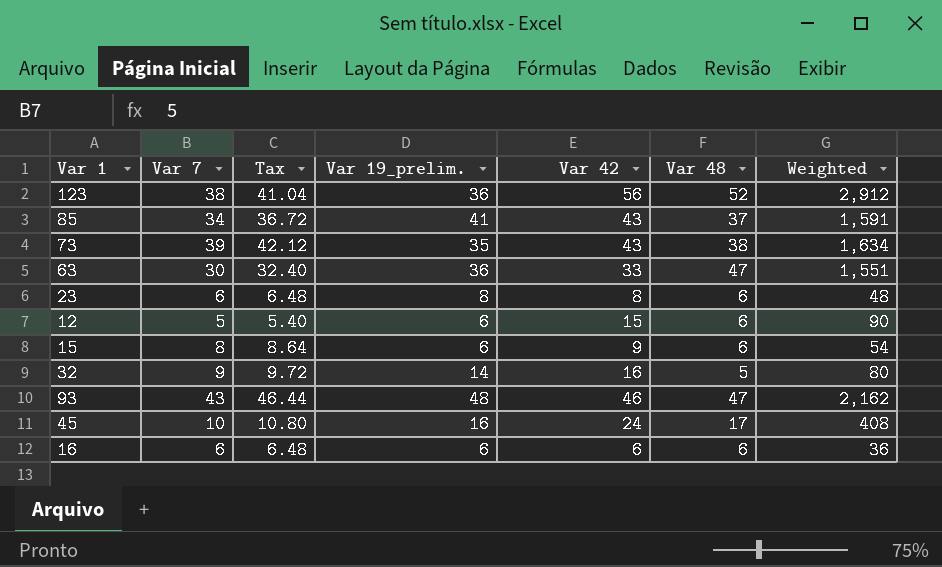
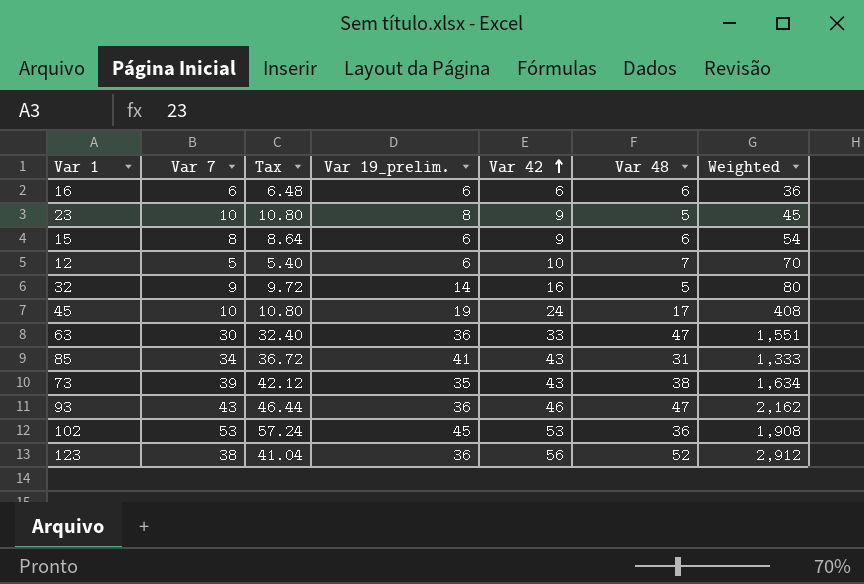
row order: none -> Var 42 ascending
23 | Var 7: 6 -> 10
23 | Tax: 6.48 -> 10.80
23 | Var 42: 8 -> 9
23 | Var 48: 6 -> 5
23 | Weighted: 48 -> 45
12 | Var 42: 15 -> 10
12 | Var 48: 6 -> 7
12 | Weighted: 90 -> 70
45 | Var 19_prelim.: 16 -> 19
85 | Var 48: 37 -> 31
85 | Weighted: 1,591 -> 1,333
93 | Var 19_prelim.: 48 -> 36
row 102: none -> 53 | 57.24 | 45 | 53 | 36 | 1,908

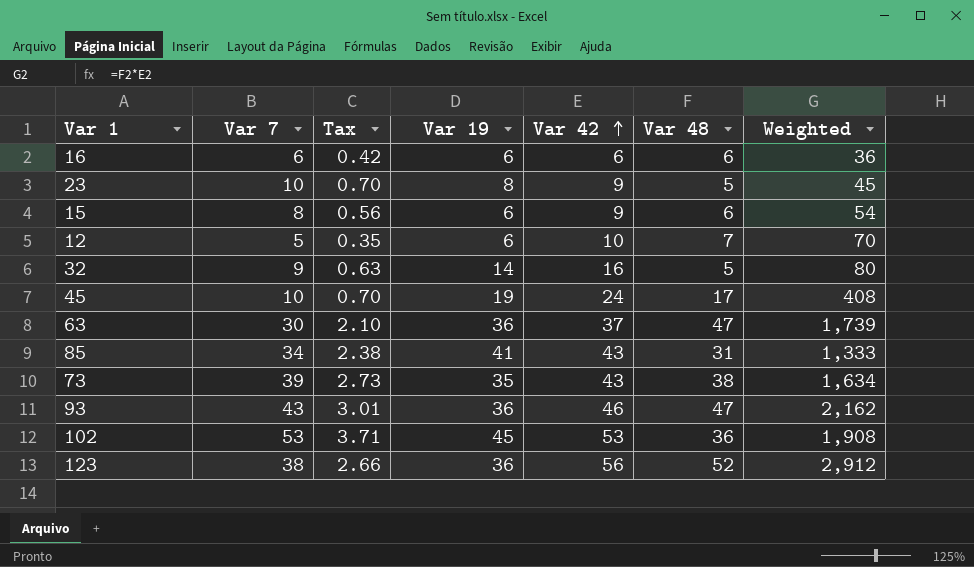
column Tax | formula: [Var 7] * 1.08 -> [Var 7] * 0.07
column name: Var 19_prelim. -> Var 19
63 | Var 42: 33 -> 37
63 | Weighted: 1,551 -> 1,739

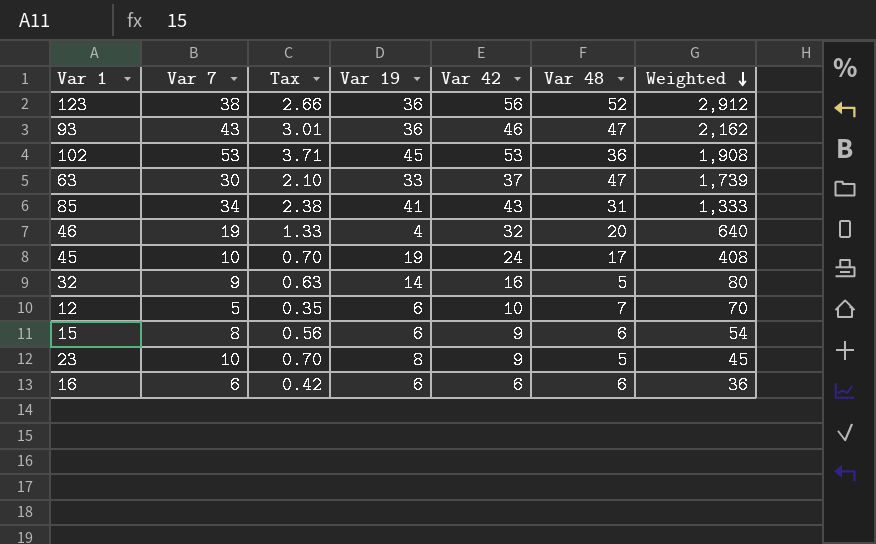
row order: Var 42 ascending -> Weighted descending
row 73: 39 | 2.73 | 35 | 43 | 38 | 1,634 -> none
63 | Var 19: 36 -> 33
row 46: none -> 19 | 1.33 | 4 | 32 | 20 | 640

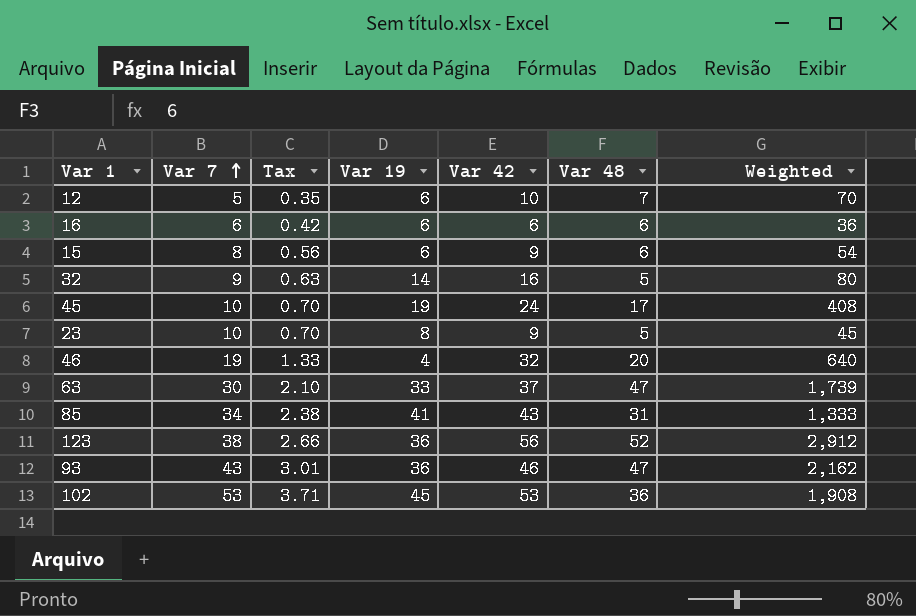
row order: Weighted descending -> Var 7 ascending

